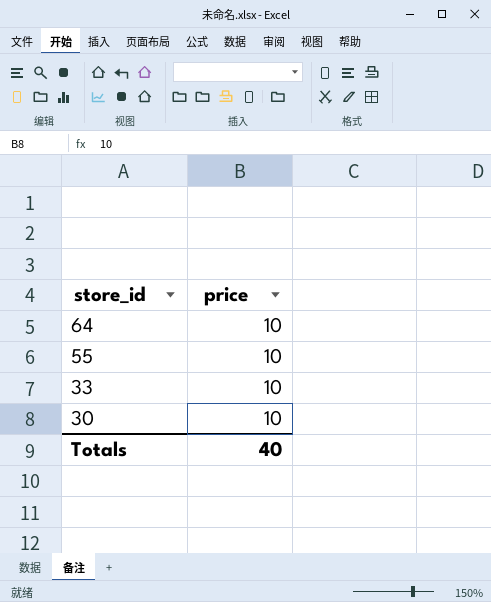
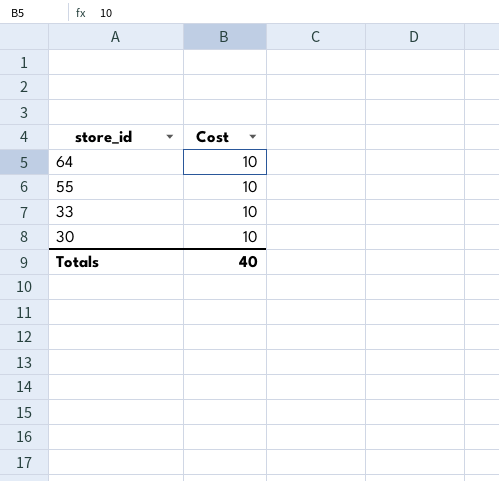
column name: price -> Cost

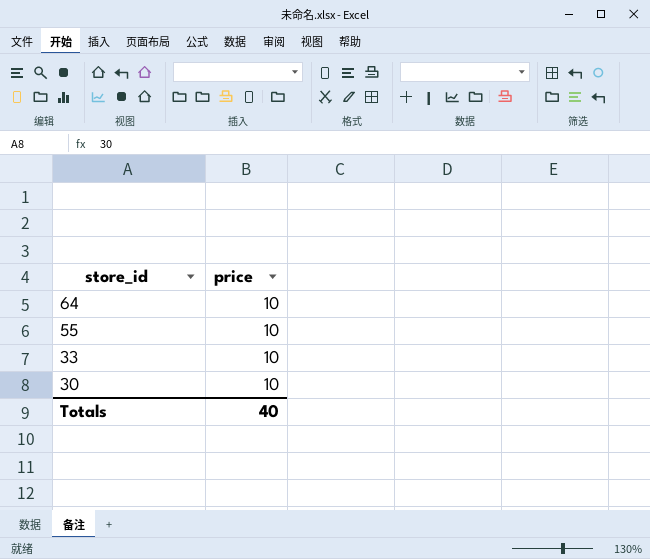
column name: Cost -> price

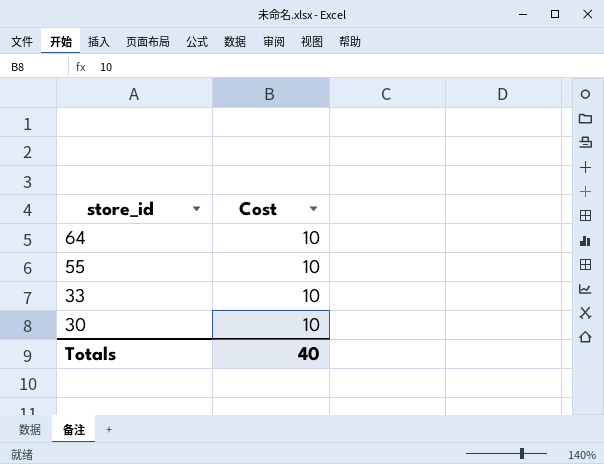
column name: price -> Cost

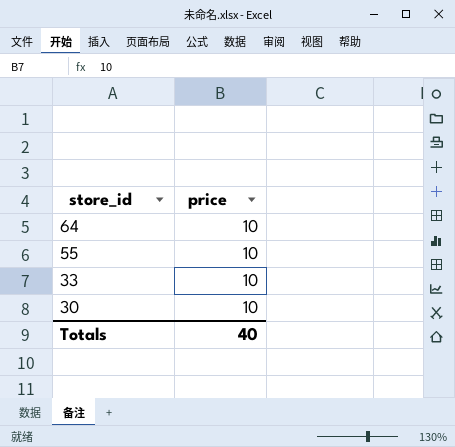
column name: Cost -> price

